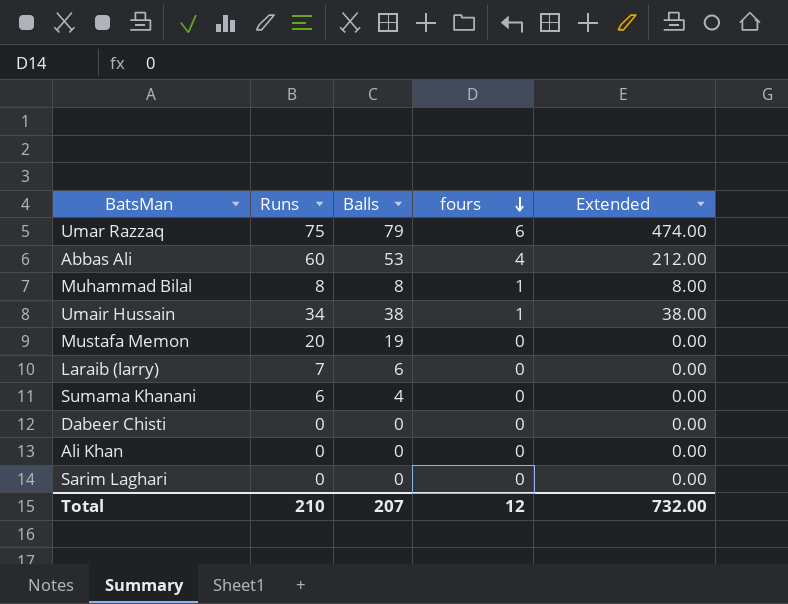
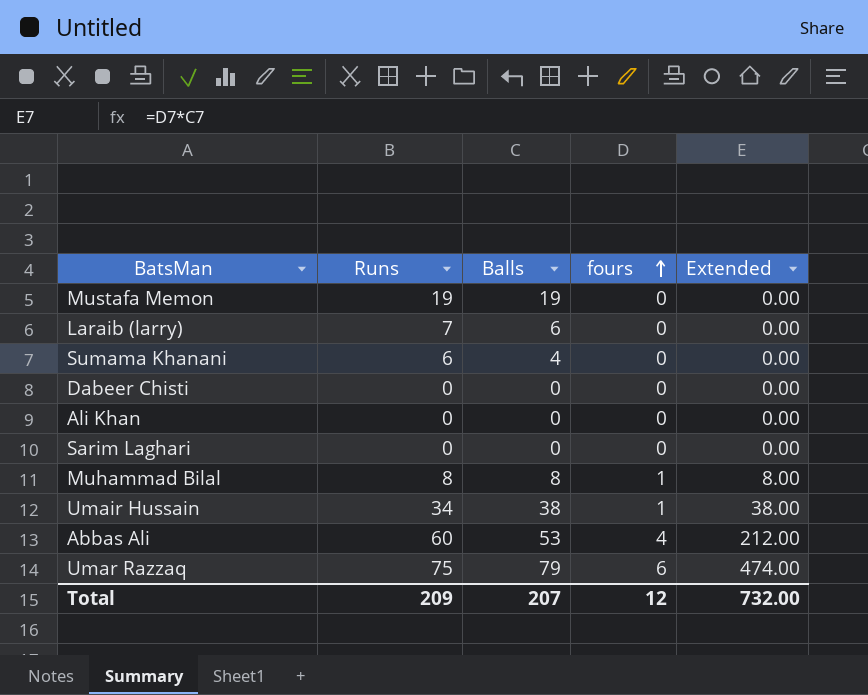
row order: fours descending -> fours ascending
Mustafa Memon | Runs: 20 -> 19
Total | Runs: 210 -> 209

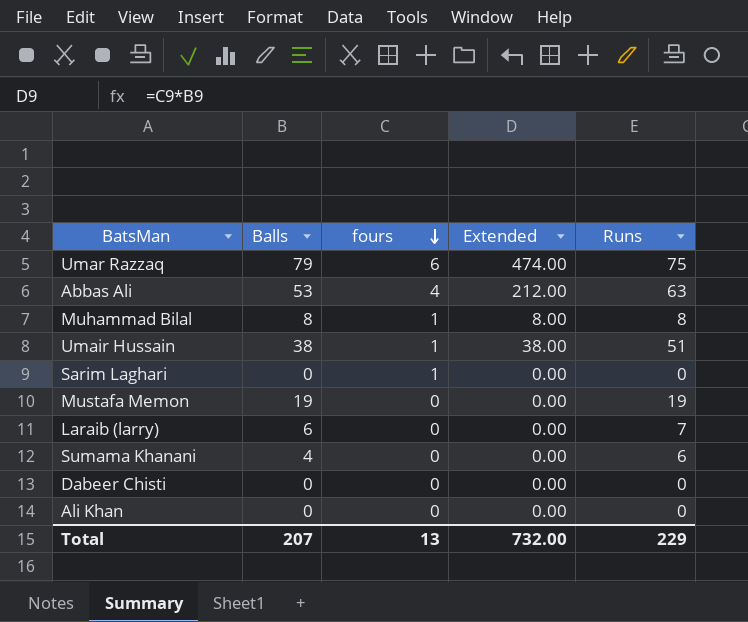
row order: fours ascending -> fours descending
column Runs | position: 2 -> 5
Abbas Ali | Runs: 60 -> 63
Umair Hussain | Runs: 34 -> 51
Sarim Laghari | fours: 0 -> 1
Total | fours: 12 -> 13
Total | Runs: 209 -> 229

